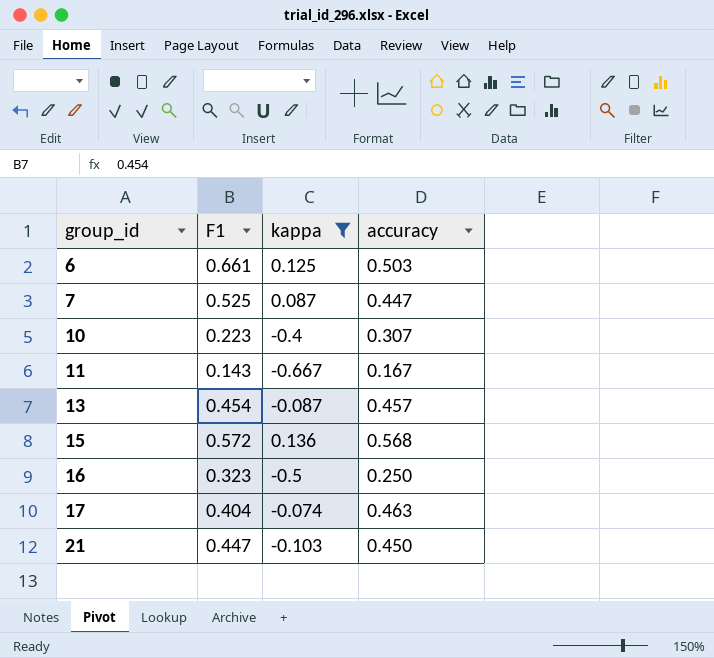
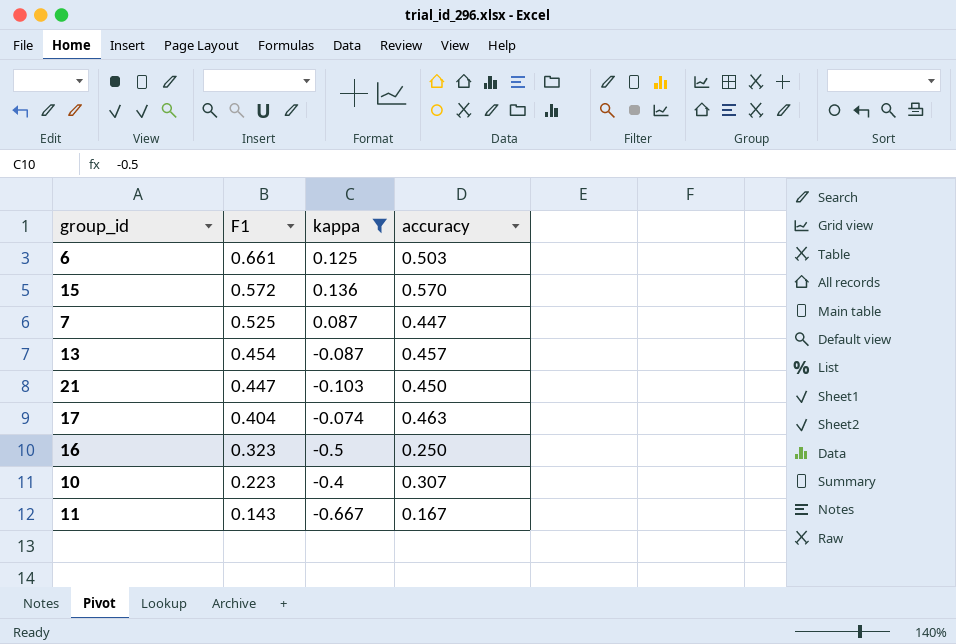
row order: group_id ascending -> F1 descending
15 | accuracy: 0.568 -> 0.570

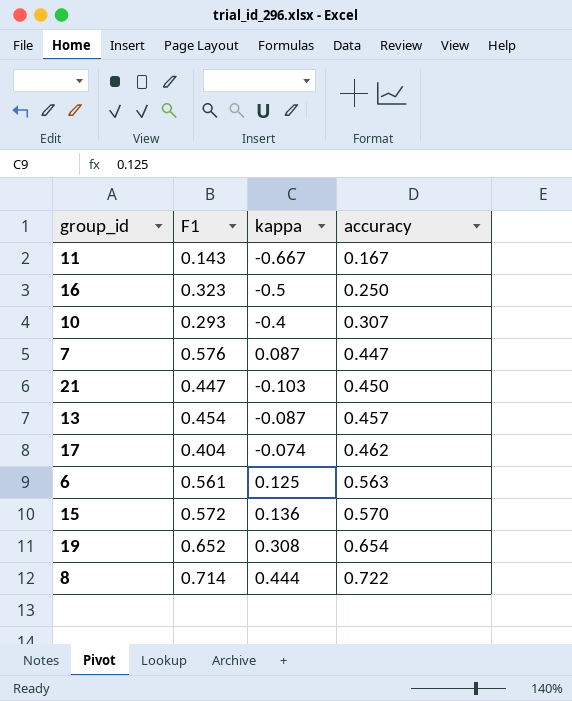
filter: kappa <= 0.136 -> none
row order: F1 descending -> accuracy ascending
10 | F1: 0.223 -> 0.293
7 | F1: 0.525 -> 0.576
17 | accuracy: 0.463 -> 0.462
6 | F1: 0.661 -> 0.561
6 | accuracy: 0.503 -> 0.563

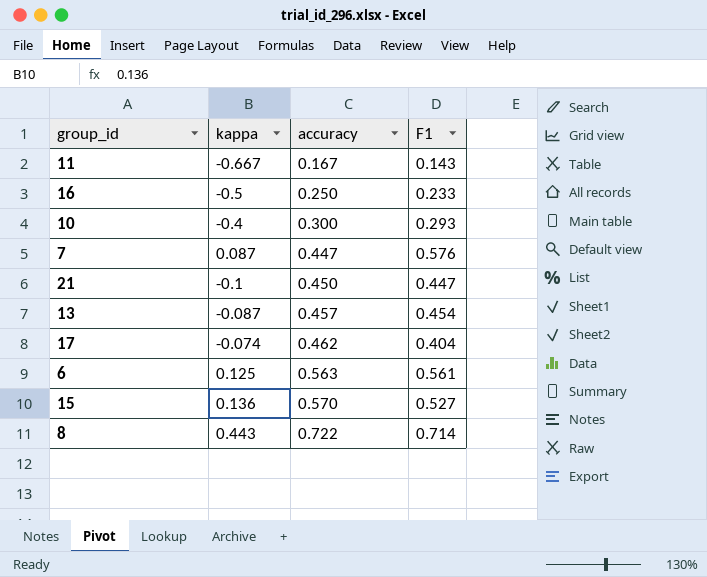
column F1 | position: 2 -> 4
row 19: 0.652 | 0.308 | 0.654 -> none
16 | F1: 0.323 -> 0.233
10 | accuracy: 0.307 -> 0.300
21 | kappa: -0.103 -> -0.1
15 | F1: 0.572 -> 0.527
8 | kappa: 0.444 -> 0.443

